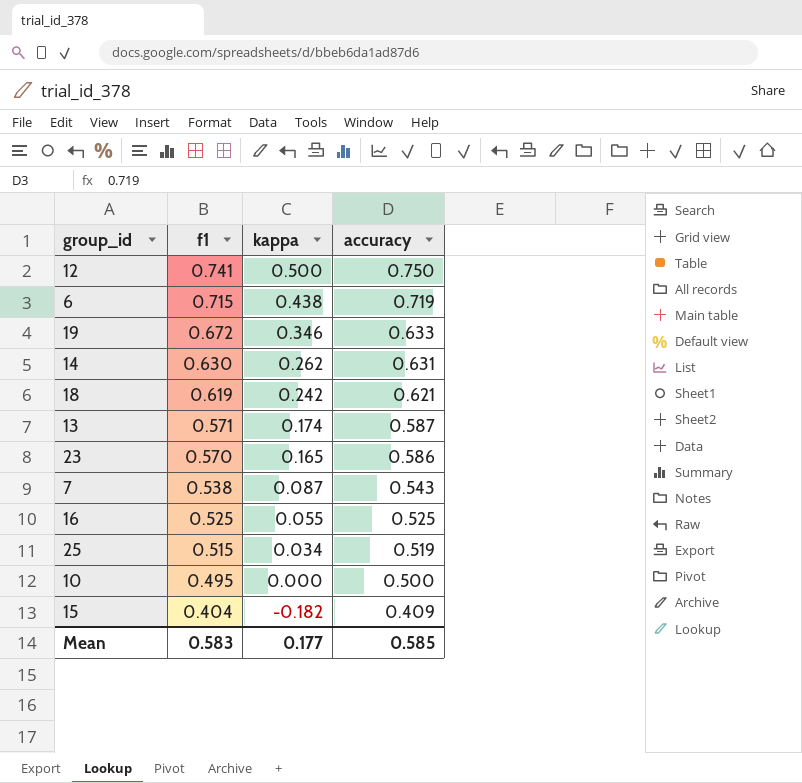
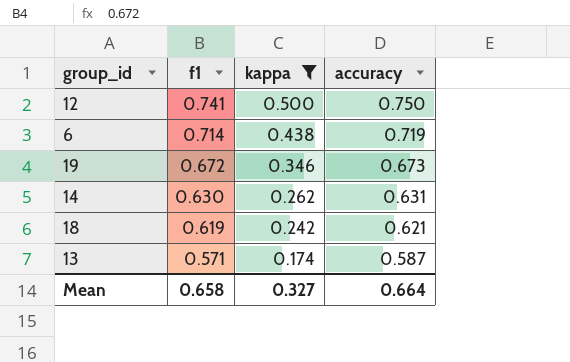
filter: none -> kappa >= 0.174
6 | f1: 0.715 -> 0.714
19 | accuracy: 0.633 -> 0.673
Mean | f1: 0.583 -> 0.658
Mean | kappa: 0.177 -> 0.327
Mean | accuracy: 0.585 -> 0.664

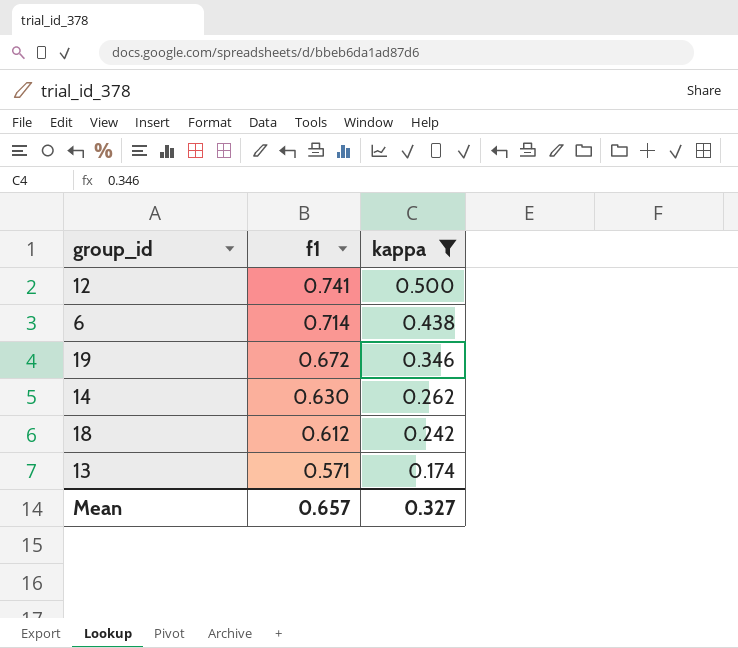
column accuracy | position: 4 -> none
18 | f1: 0.619 -> 0.612
Mean | f1: 0.658 -> 0.657

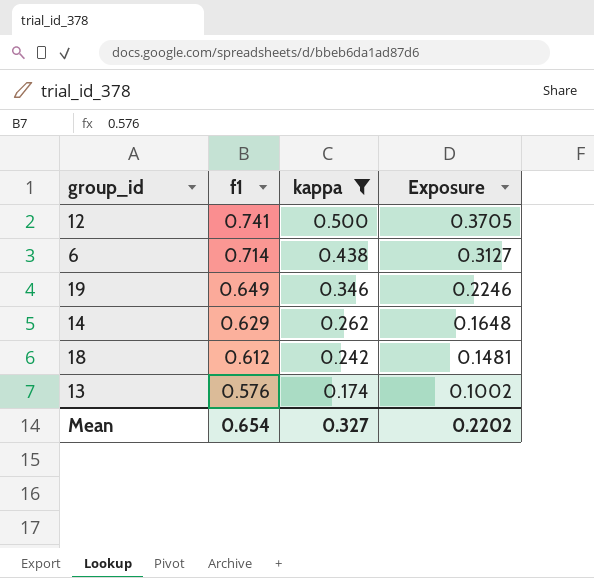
column Exposure | formula: none -> [f1] * [kappa]
19 | f1: 0.672 -> 0.649
14 | f1: 0.630 -> 0.629
13 | f1: 0.571 -> 0.576
Mean | f1: 0.657 -> 0.654

